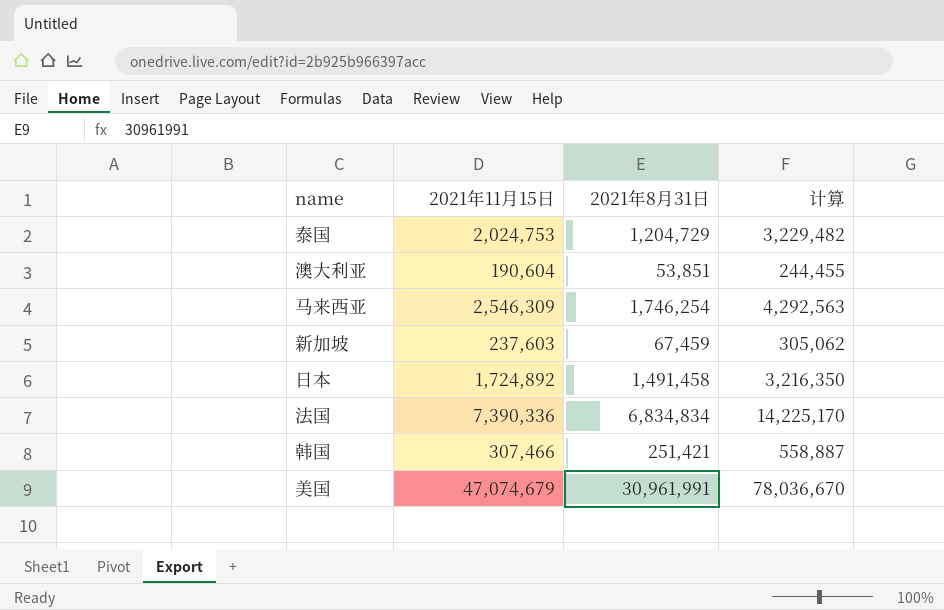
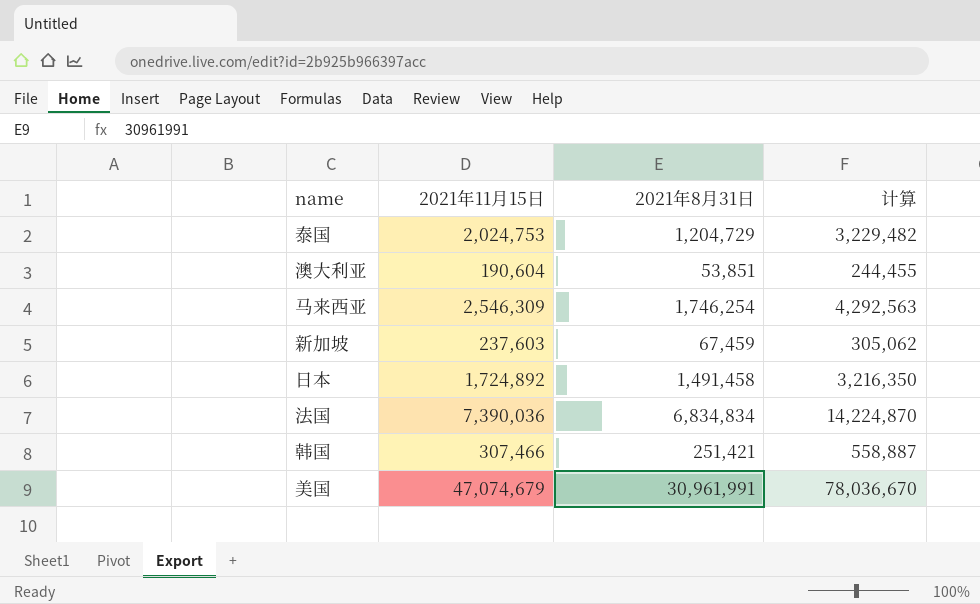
法国 | 2021年11月15日: 7,390,336 -> 7,390,036
法国 | 计算: 14,225,170 -> 14,224,870

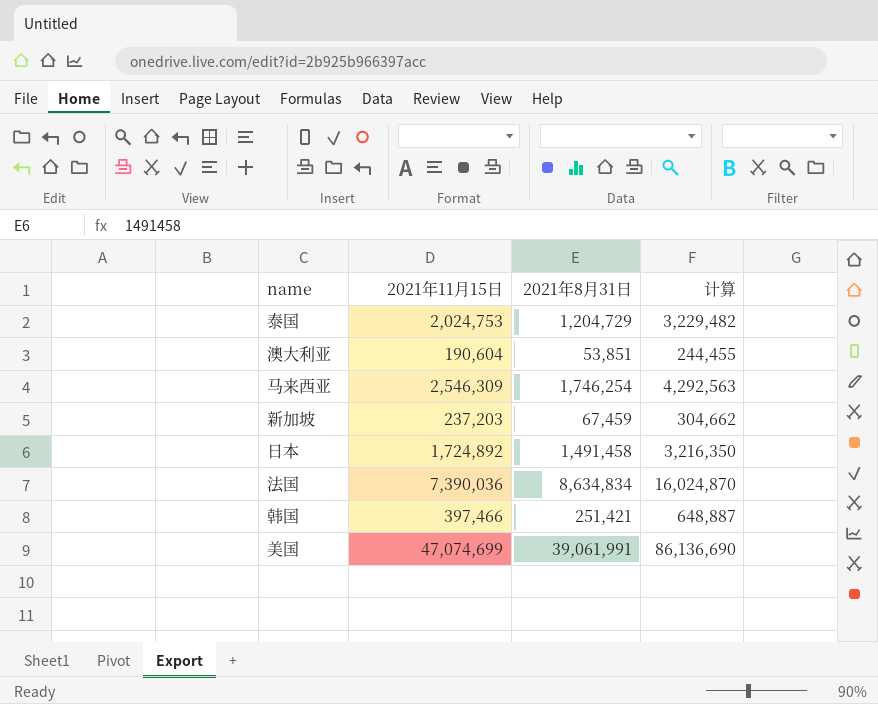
新加坡 | 2021年11月15日: 237,603 -> 237,203
新加坡 | 计算: 305,062 -> 304,662
法国 | 2021年8月31日: 6,834,834 -> 8,634,834
法国 | 计算: 14,224,870 -> 16,024,870
韩国 | 2021年11月15日: 307,466 -> 397,466
韩国 | 计算: 558,887 -> 648,887
美国 | 2021年11月15日: 47,074,679 -> 47,074,699
美国 | 2021年8月31日: 30,961,991 -> 39,061,991
美国 | 计算: 78,036,670 -> 86,136,690

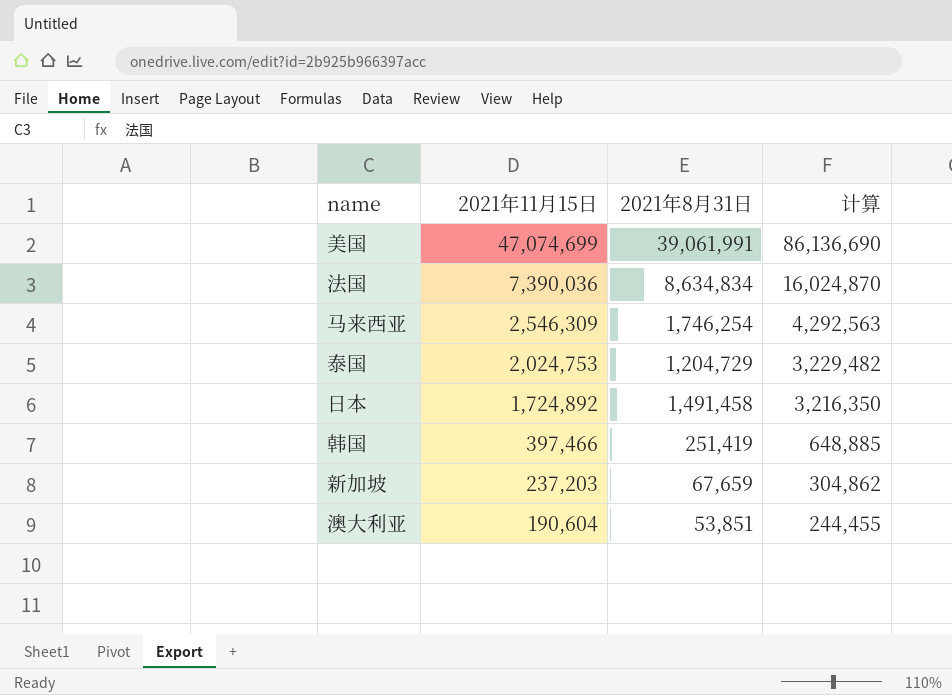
row order: none -> 2021年11月15日 descending
韩国 | 2021年8月31日: 251,421 -> 251,419
韩国 | 计算: 648,887 -> 648,885
新加坡 | 2021年8月31日: 67,459 -> 67,659
新加坡 | 计算: 304,662 -> 304,862

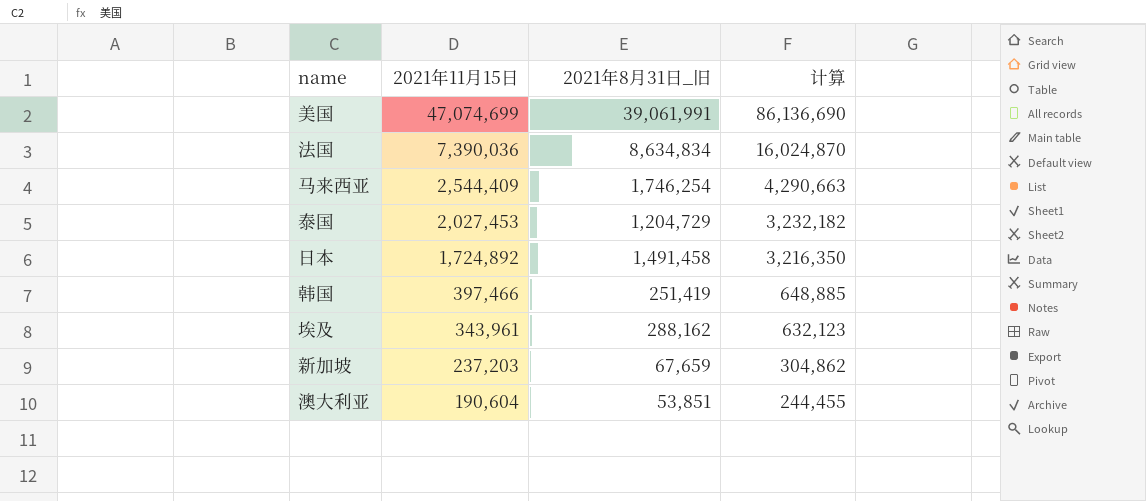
column name: 2021年8月31日 -> 2021年8月31日_旧
马来西亚 | 2021年11月15日: 2,546,309 -> 2,544,409
马来西亚 | 计算: 4,292,563 -> 4,290,663
泰国 | 2021年11月15日: 2,024,753 -> 2,027,453
泰国 | 计算: 3,229,482 -> 3,232,182
row 埃及: none -> 343,961 | 288,162 | 632,123

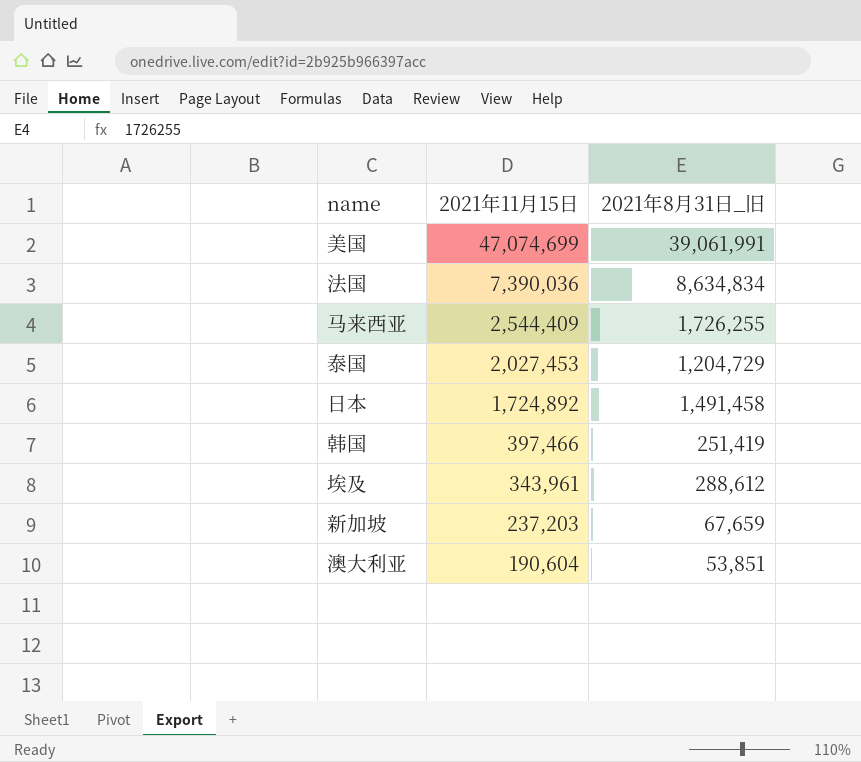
column 计算 | formula: [2021年11月15日] + [2021年8月31日_旧] -> none
马来西亚 | 2021年8月31日_旧: 1,746,254 -> 1,726,255
埃及 | 2021年8月31日_旧: 288,162 -> 288,612

